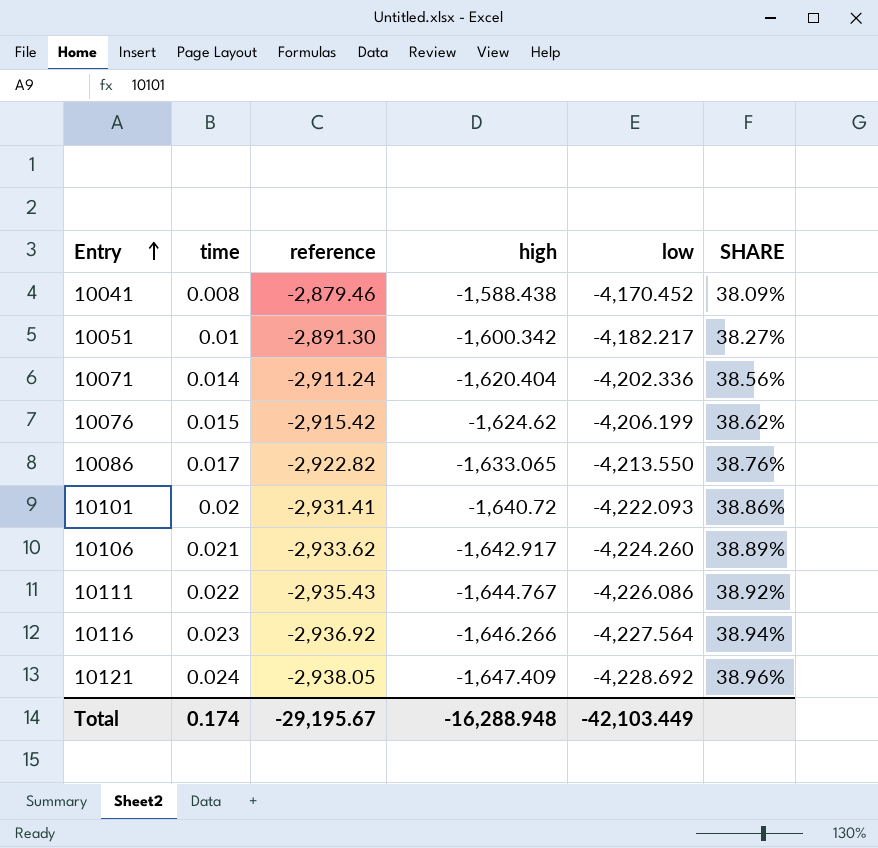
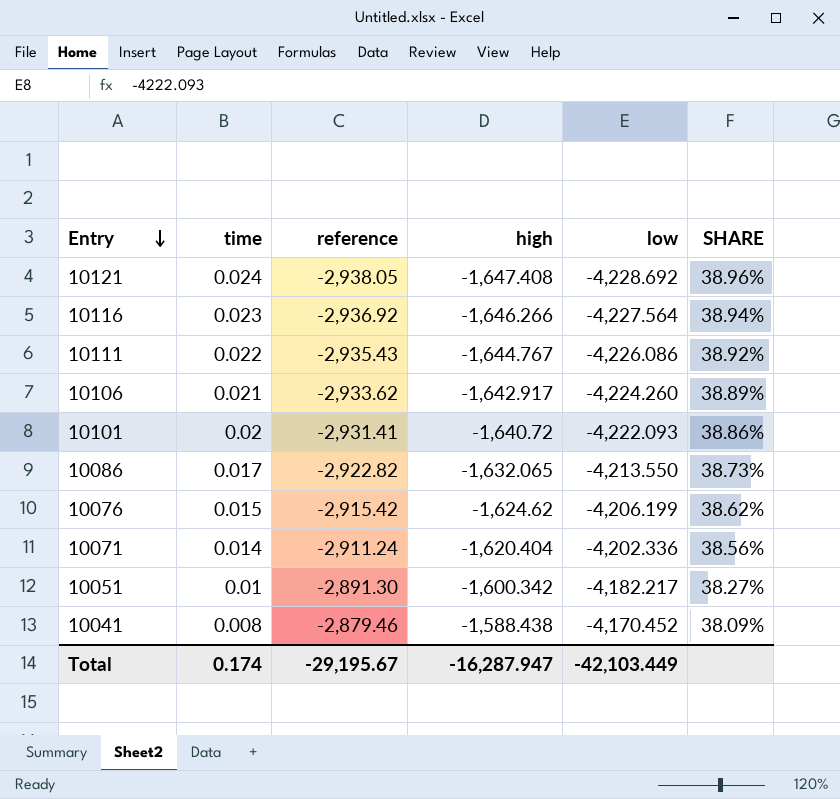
row order: Entry ascending -> Entry descending
10121 | high: -1,647.409 -> -1,647.408
10086 | high: -1,633.065 -> -1,632.065
10086 | SHARE: 38.76% -> 38.73%
Total | high: -16,288.948 -> -16,287.947

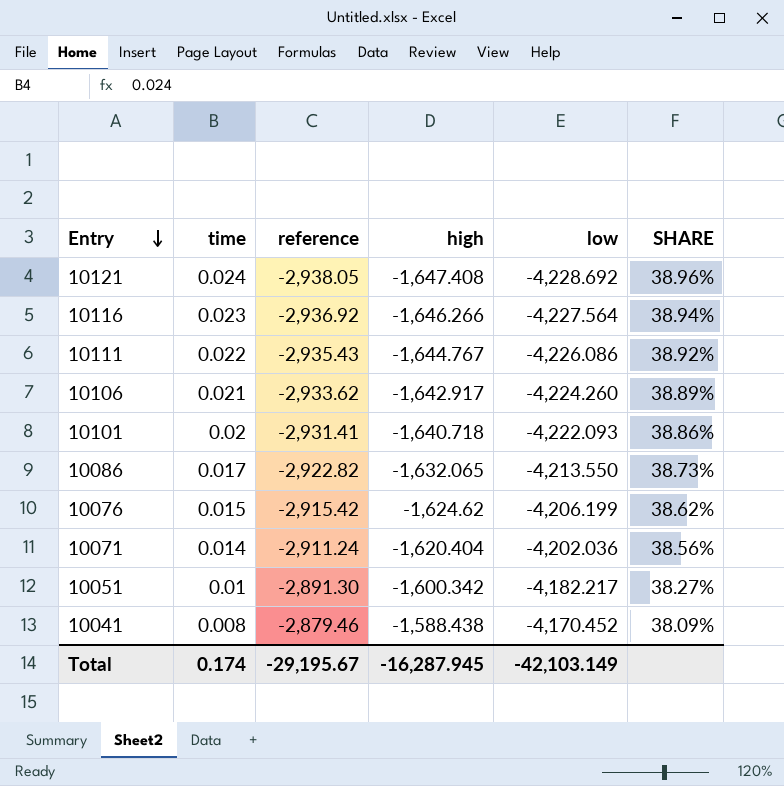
10101 | high: -1,640.72 -> -1,640.718
10071 | low: -4,202.336 -> -4,202.036
Total | high: -16,287.947 -> -16,287.945
Total | low: -42,103.449 -> -42,103.149

